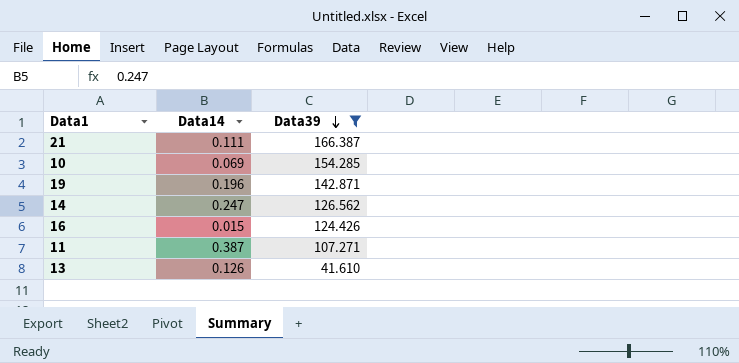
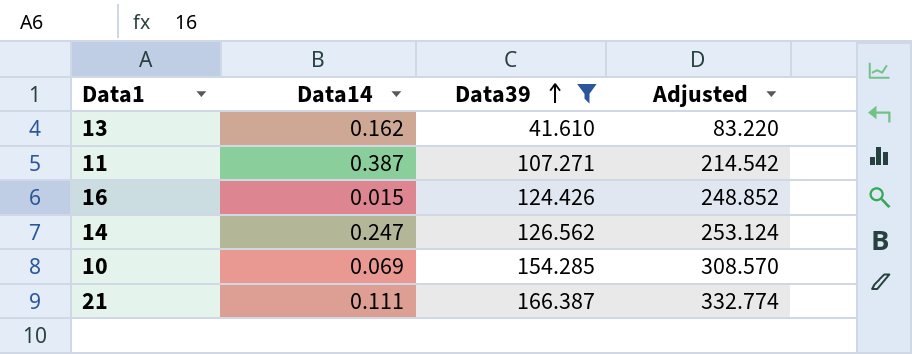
row order: Data39 descending -> Data39 ascending
column Adjusted | formula: none -> [Data39] * 2
row 19: 0.196 | 142.871 -> none
13 | Data14: 0.126 -> 0.162

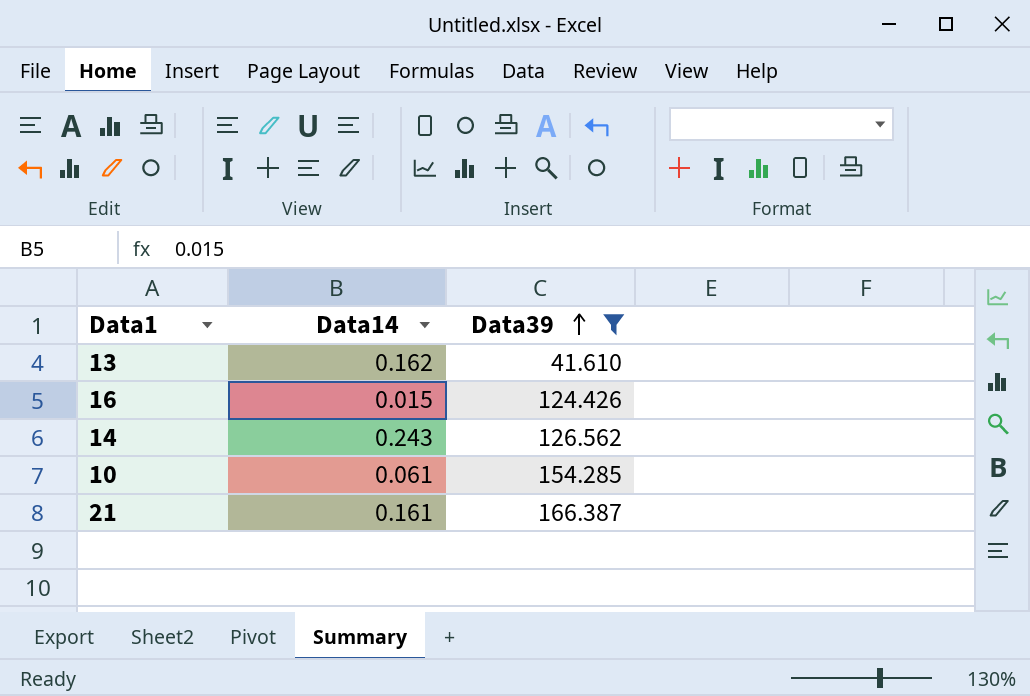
column Adjusted | formula: [Data39] * 2 -> none
row 11: 0.387 | 107.271 | 214.542 -> none
14 | Data14: 0.247 -> 0.243
10 | Data14: 0.069 -> 0.061
21 | Data14: 0.111 -> 0.161

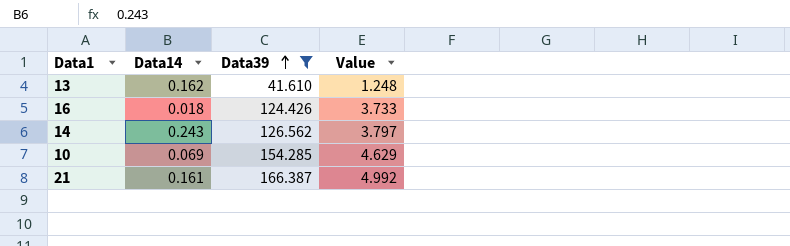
column Value | formula: none -> [Data39] * 0.03
16 | Data14: 0.015 -> 0.018
10 | Data14: 0.061 -> 0.069

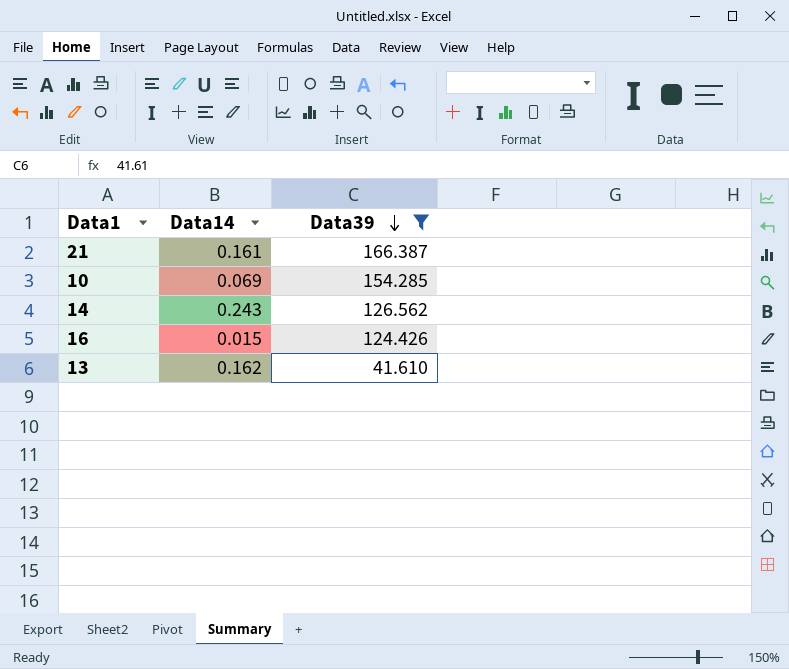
row order: Data39 ascending -> Data39 descending
column Value | formula: [Data39] * 0.03 -> none
16 | Data14: 0.018 -> 0.015

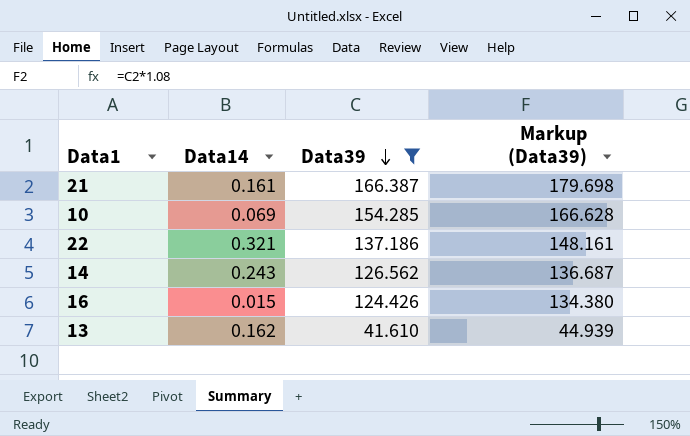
column Markup (Data39) | formula: none -> [Data39] * 1.08
row 22: none -> 0.321 | 137.186 | 148.161

